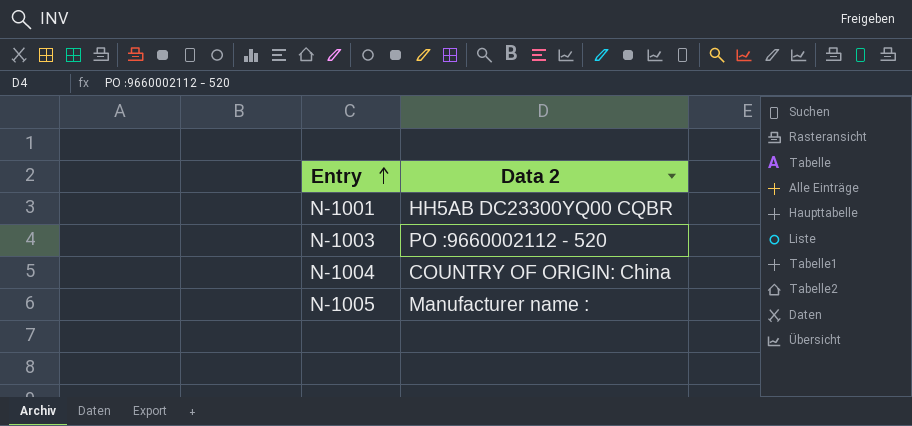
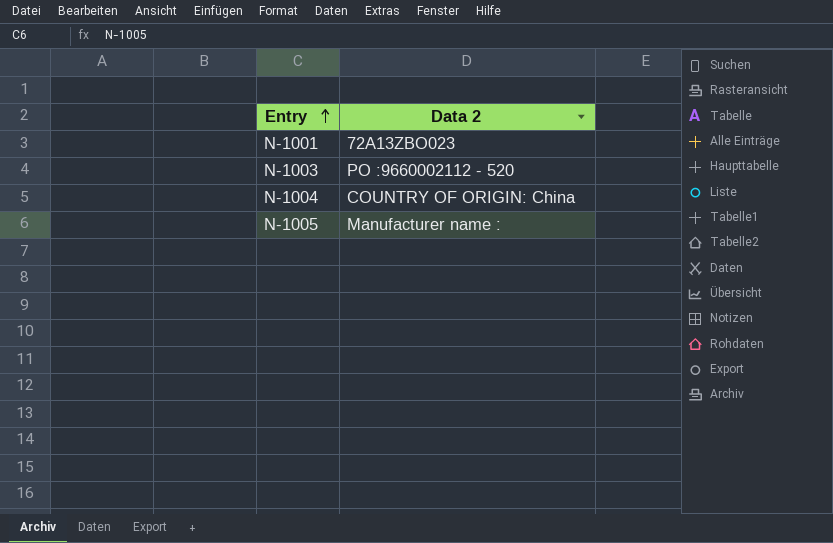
N-1001 | Data 2: HH5AB DC23300YQ00 CQBR -> 72A13ZBO023

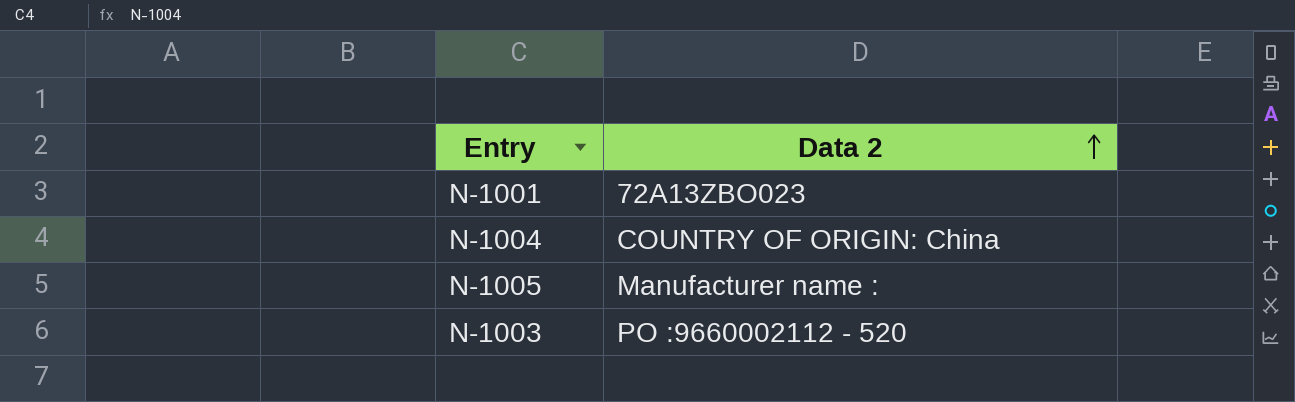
row order: Entry ascending -> Data 2 ascending

